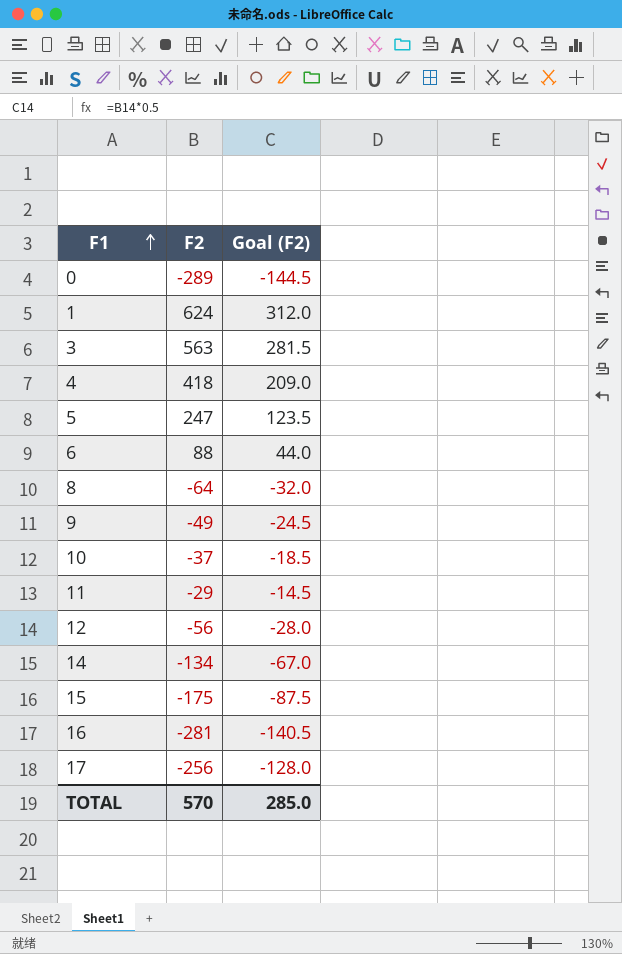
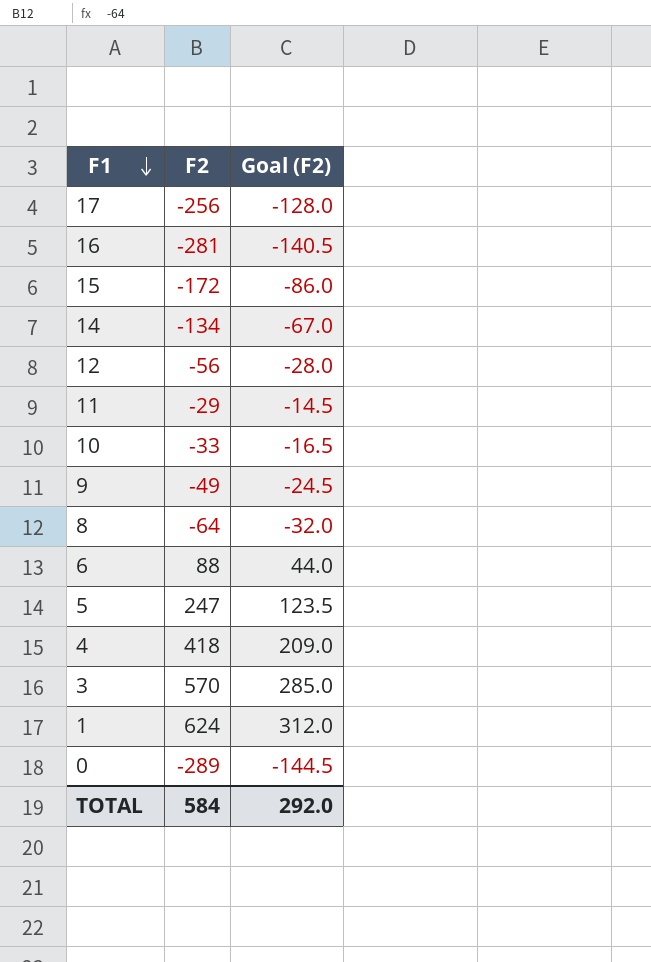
row order: F1 ascending -> F1 descending
15 | F2: -175 -> -172
15 | Goal (F2): -87.5 -> -86.0
10 | F2: -37 -> -33
10 | Goal (F2): -18.5 -> -16.5
3 | F2: 563 -> 570
3 | Goal (F2): 281.5 -> 285.0
TOTAL | F2: 570 -> 584
TOTAL | Goal (F2): 285.0 -> 292.0

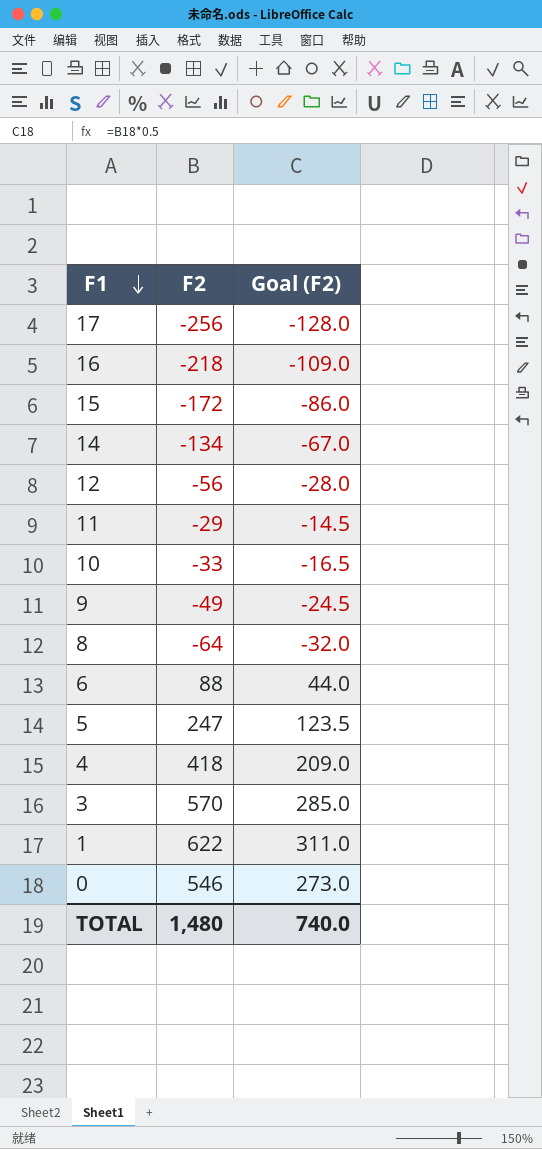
16 | F2: -281 -> -218
16 | Goal (F2): -140.5 -> -109.0
1 | F2: 624 -> 622
1 | Goal (F2): 312.0 -> 311.0
0 | F2: -289 -> 546
0 | Goal (F2): -144.5 -> 273.0
TOTAL | F2: 584 -> 1,480
TOTAL | Goal (F2): 292.0 -> 740.0

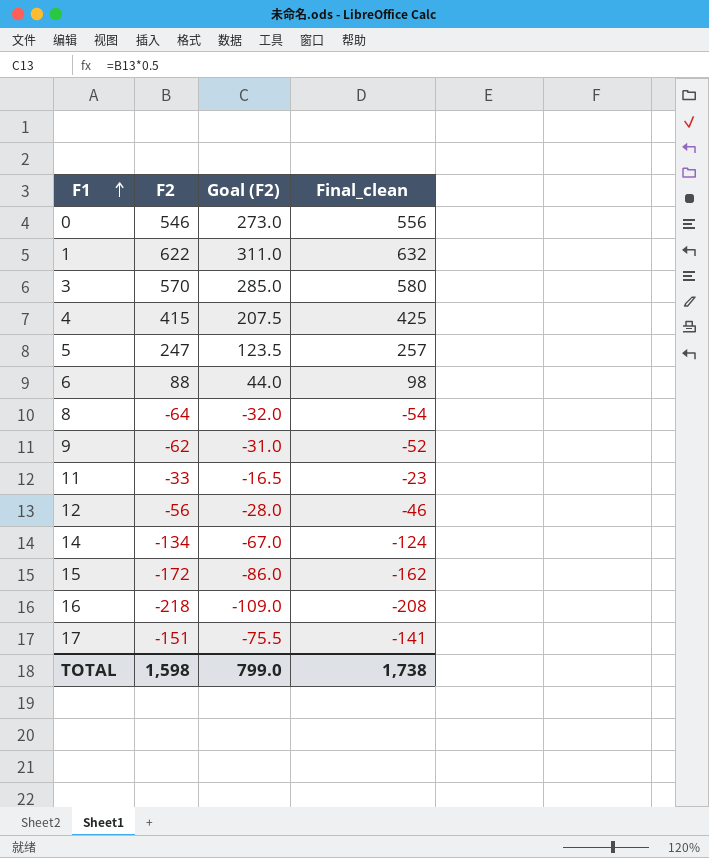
row order: F1 descending -> F1 ascending
column Final_clean | formula: none -> [F2] + 10
row 10: -33 | -16.5 -> none
4 | F2: 418 -> 415
4 | Goal (F2): 209.0 -> 207.5
9 | F2: -49 -> -62
9 | Goal (F2): -24.5 -> -31.0
11 | F2: -29 -> -33
11 | Goal (F2): -14.5 -> -16.5
17 | F2: -256 -> -151
17 | Goal (F2): -128.0 -> -75.5
TOTAL | F2: 1,480 -> 1,598
TOTAL | Goal (F2): 740.0 -> 799.0

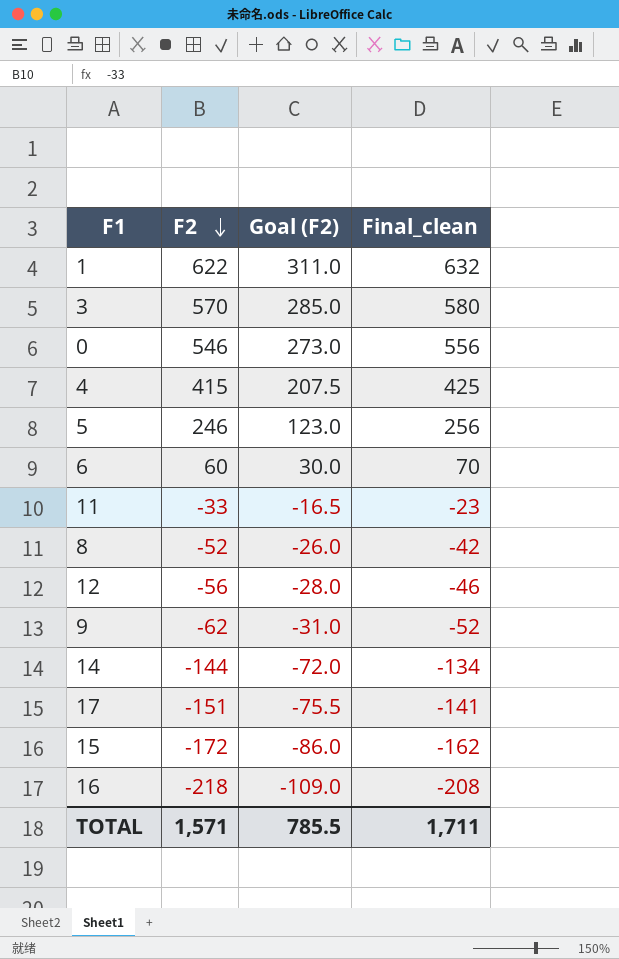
row order: F1 ascending -> F2 descending
5 | F2: 247 -> 246
5 | Goal (F2): 123.5 -> 123.0
5 | Final_clean: 257 -> 256
6 | F2: 88 -> 60
6 | Goal (F2): 44.0 -> 30.0
6 | Final_clean: 98 -> 70
8 | F2: -64 -> -52
8 | Goal (F2): -32.0 -> -26.0
8 | Final_clean: -54 -> -42
14 | F2: -134 -> -144
14 | Goal (F2): -67.0 -> -72.0
14 | Final_clean: -124 -> -134
TOTAL | F2: 1,598 -> 1,571
TOTAL | Goal (F2): 799.0 -> 785.5
TOTAL | Final_clean: 1,738 -> 1,711

